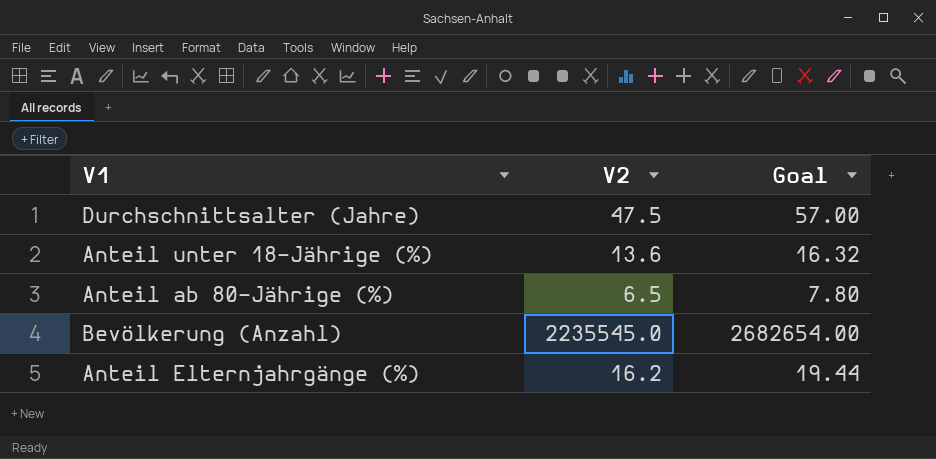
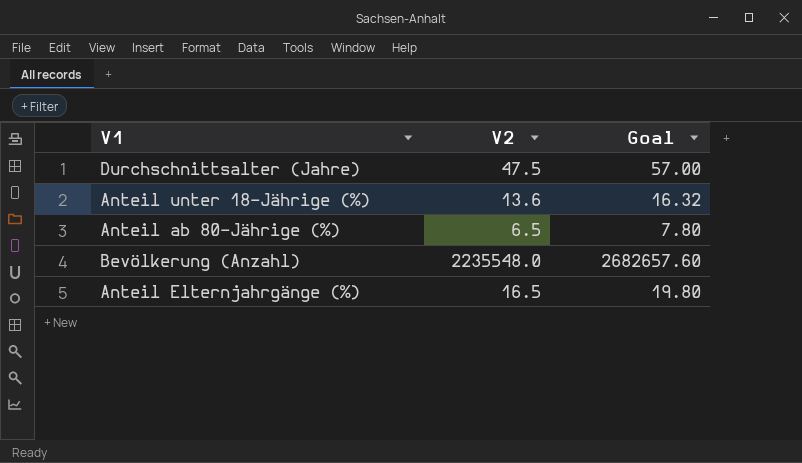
Bevölkerung (Anzahl) | V2: 2235545.0 -> 2235548.0
Bevölkerung (Anzahl) | Goal: 2682654.00 -> 2682657.60
Anteil Elternjahrgänge (%) | V2: 16.2 -> 16.5
Anteil Elternjahrgänge (%) | Goal: 19.44 -> 19.80

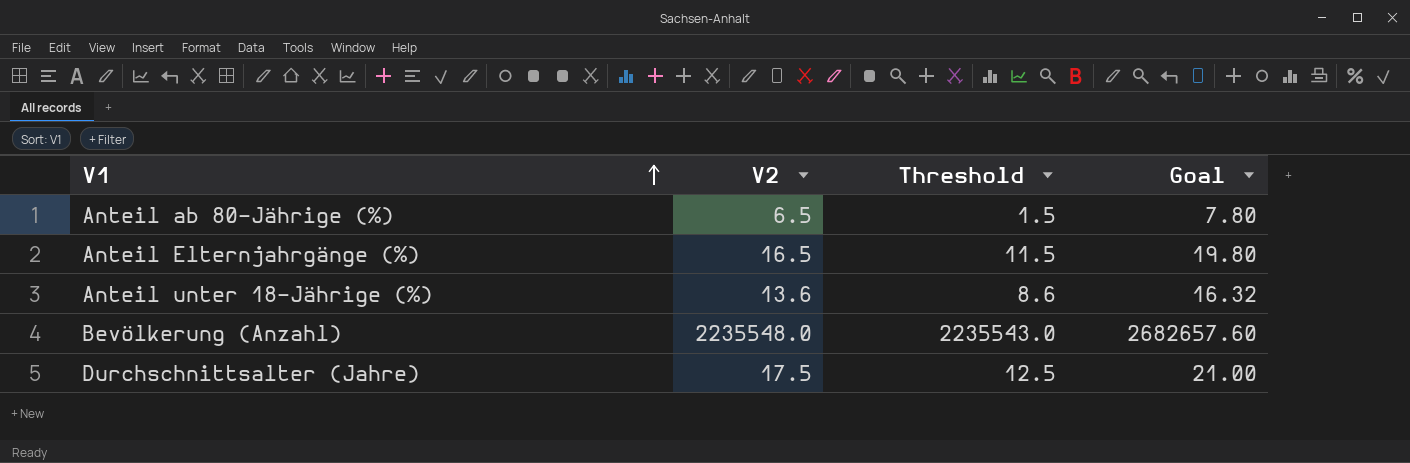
row order: none -> V1 ascending
column Threshold | formula: none -> [V2] - 5
Durchschnittsalter (Jahre) | V2: 47.5 -> 17.5
Durchschnittsalter (Jahre) | Goal: 57.00 -> 21.00

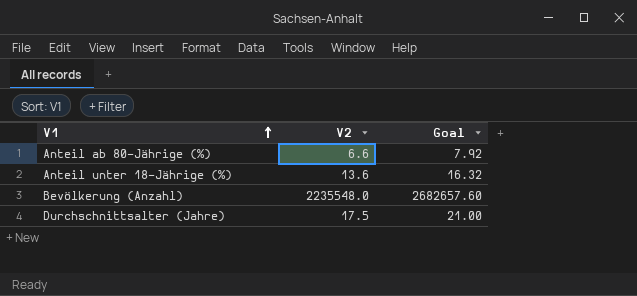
column Threshold | formula: [V2] - 5 -> none
row Anteil Elternjahrgänge (%): 16.5 | 11.5 | 19.80 -> none
Anteil ab 80-Jährige (%) | V2: 6.5 -> 6.6
Anteil ab 80-Jährige (%) | Goal: 7.80 -> 7.92

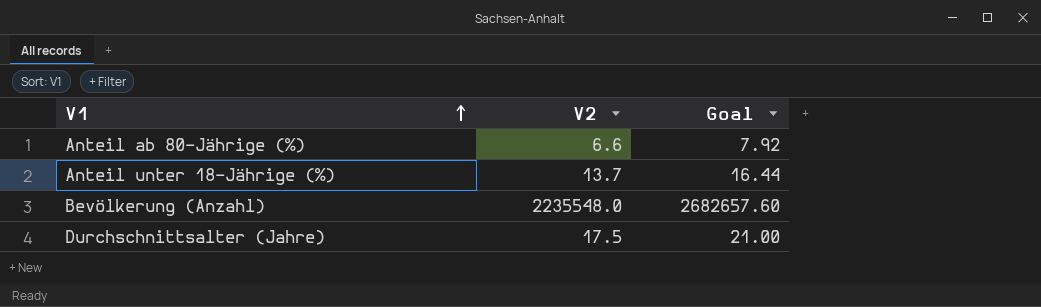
Anteil unter 18-Jährige (%) | V2: 13.6 -> 13.7
Anteil unter 18-Jährige (%) | Goal: 16.32 -> 16.44

